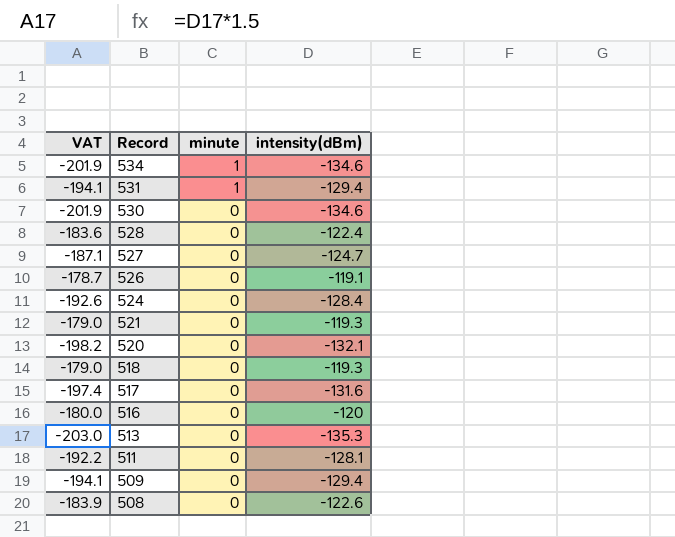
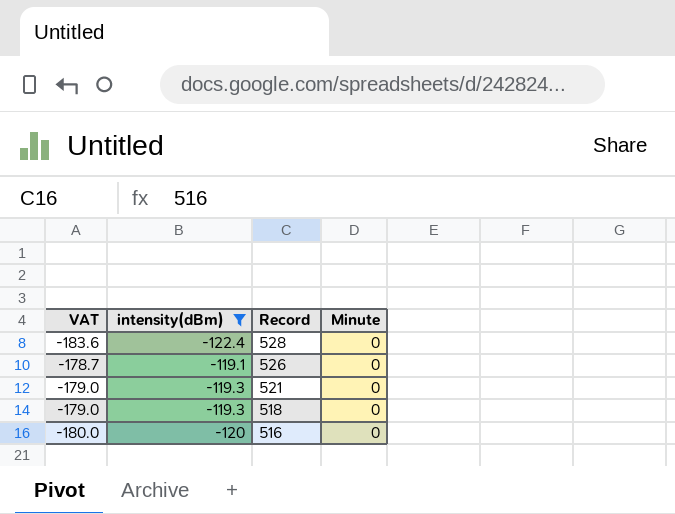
filter: none -> intensity(dBm) >= -122.4
column intensity(dBm) | position: 4 -> 2
column name: minute -> Minute

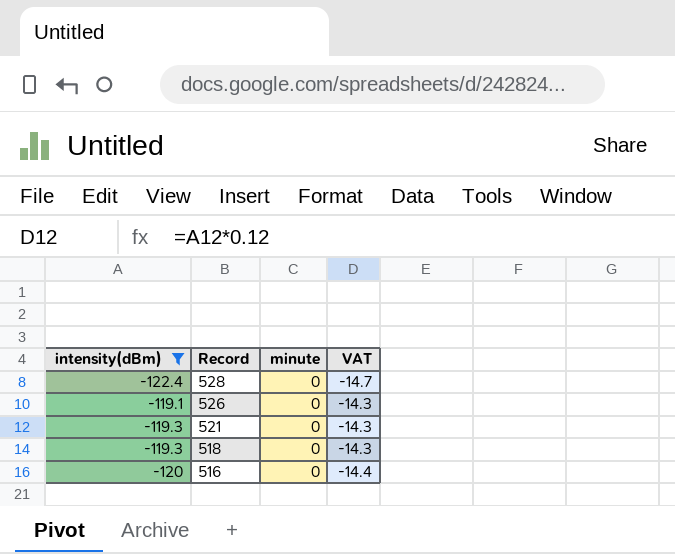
column name: Minute -> minute
column VAT | formula: [intensity(dBm)] * 1.5 -> [intensity(dBm)] * 0.12
column VAT | position: 1 -> 4

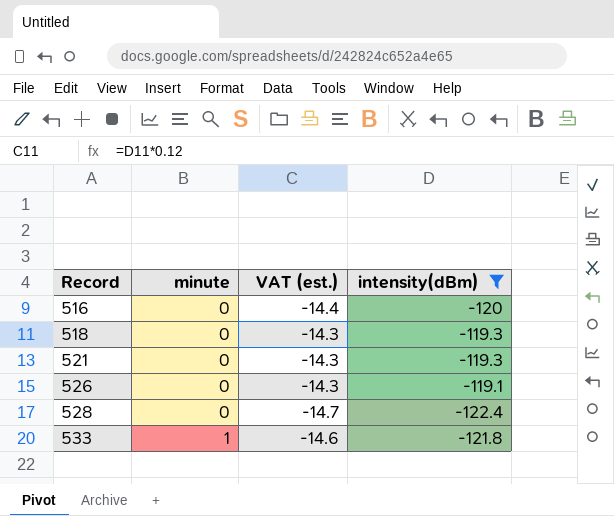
row order: Record descending -> Record ascending
column name: VAT -> VAT (est.)
column intensity(dBm) | position: 1 -> 4
row 533: none -> 1 | -14.6 | -121.8

